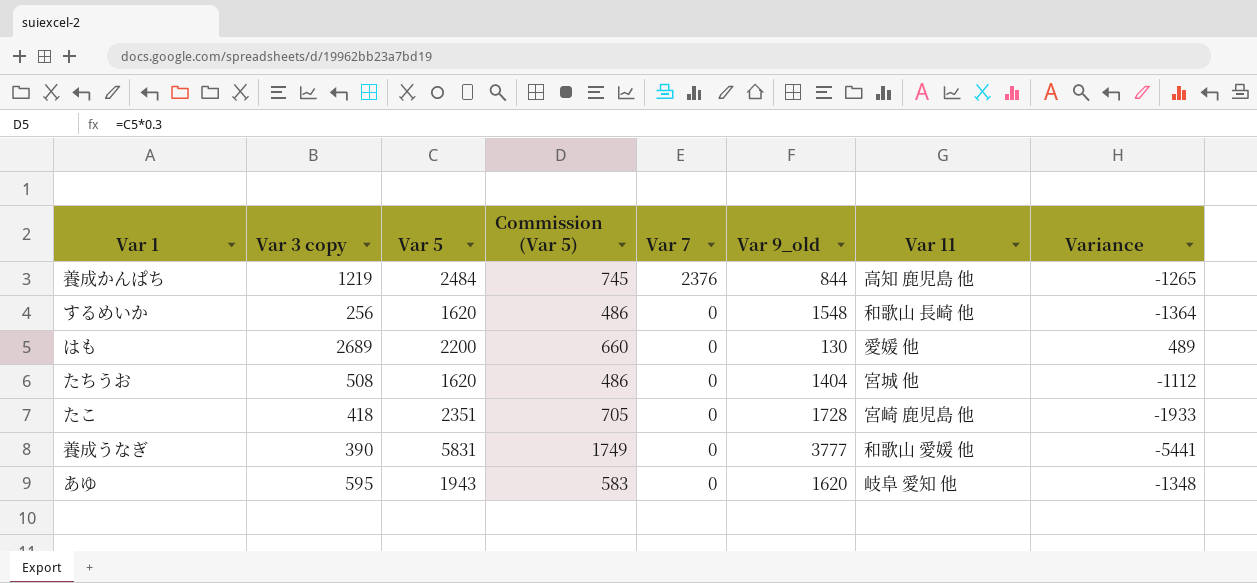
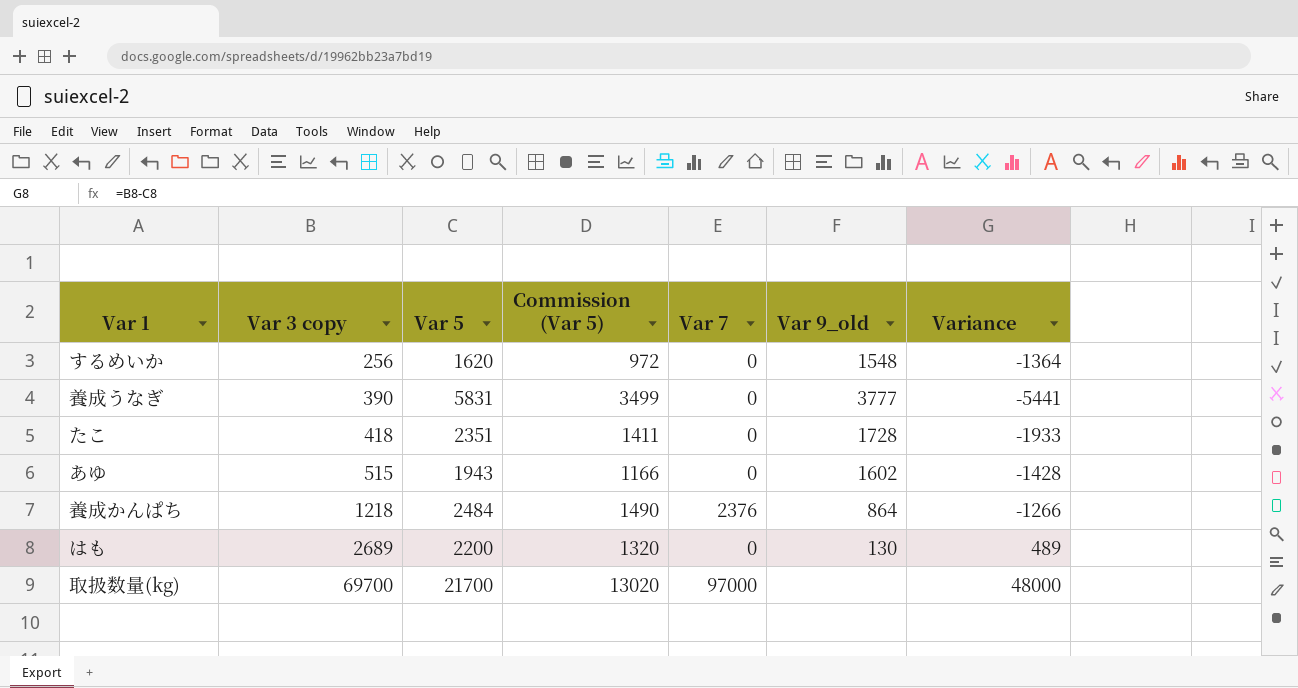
row order: Var 7 descending -> Var 3 copy ascending
column Var 11 | position: 7 -> none
column Commission (Var 5) | formula: [Var 5] * 0.3 -> [Var 5] * 0.6
row たちうお: 508 | 1620 | 486 | 0 | 1404 | 宮城 他 | -1112 -> none
あゆ | Var 3 copy: 595 -> 515
あゆ | Var 9_old: 1620 -> 1602
あゆ | Variance: -1348 -> -1428
養成かんぱち | Var 3 copy: 1219 -> 1218
養成かんぱち | Var 9_old: 844 -> 864
養成かんぱち | Variance: -1265 -> -1266
row 取扱数量(kg): none -> 69700 | 21700 | 13020 | 97000 | none | 48000

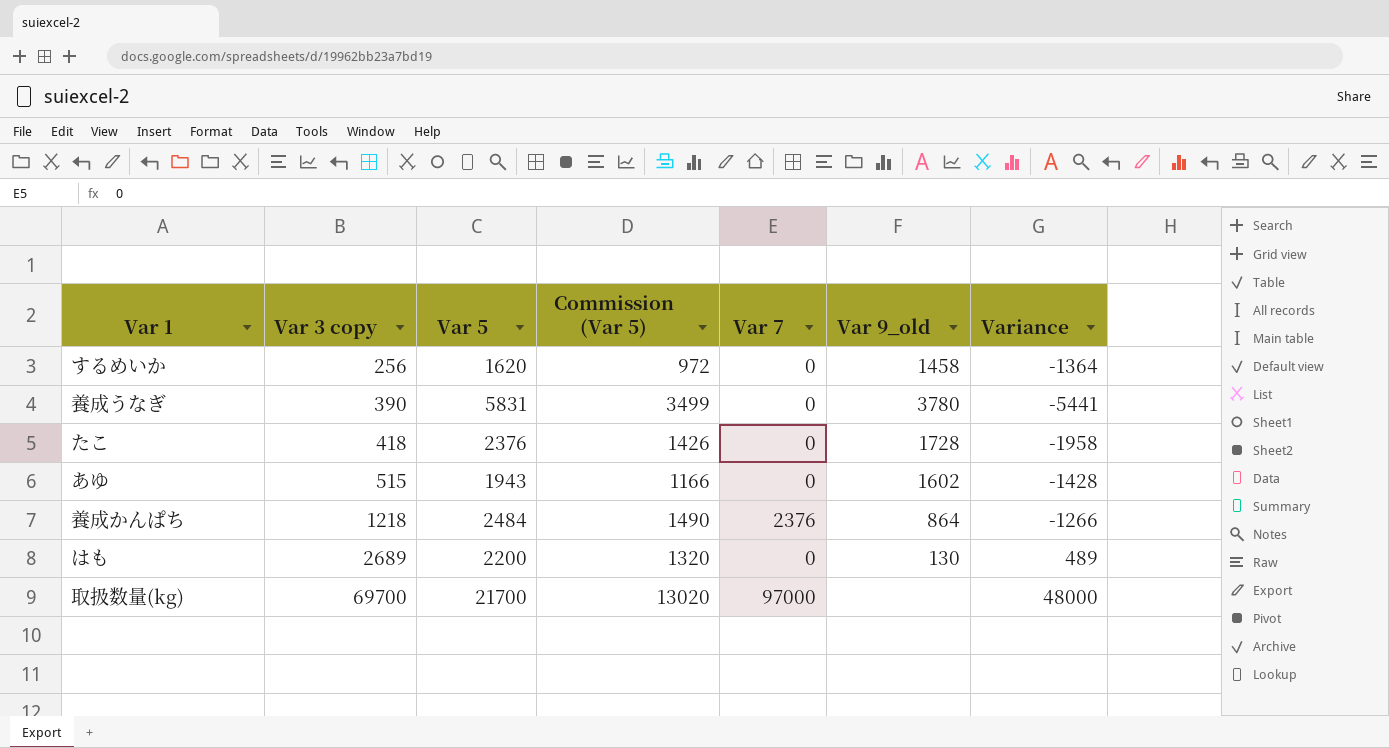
するめいか | Var 9_old: 1548 -> 1458
養成うなぎ | Var 9_old: 3777 -> 3780
たこ | Var 5: 2351 -> 2376
たこ | Commission (Var 5): 1411 -> 1426
たこ | Variance: -1933 -> -1958

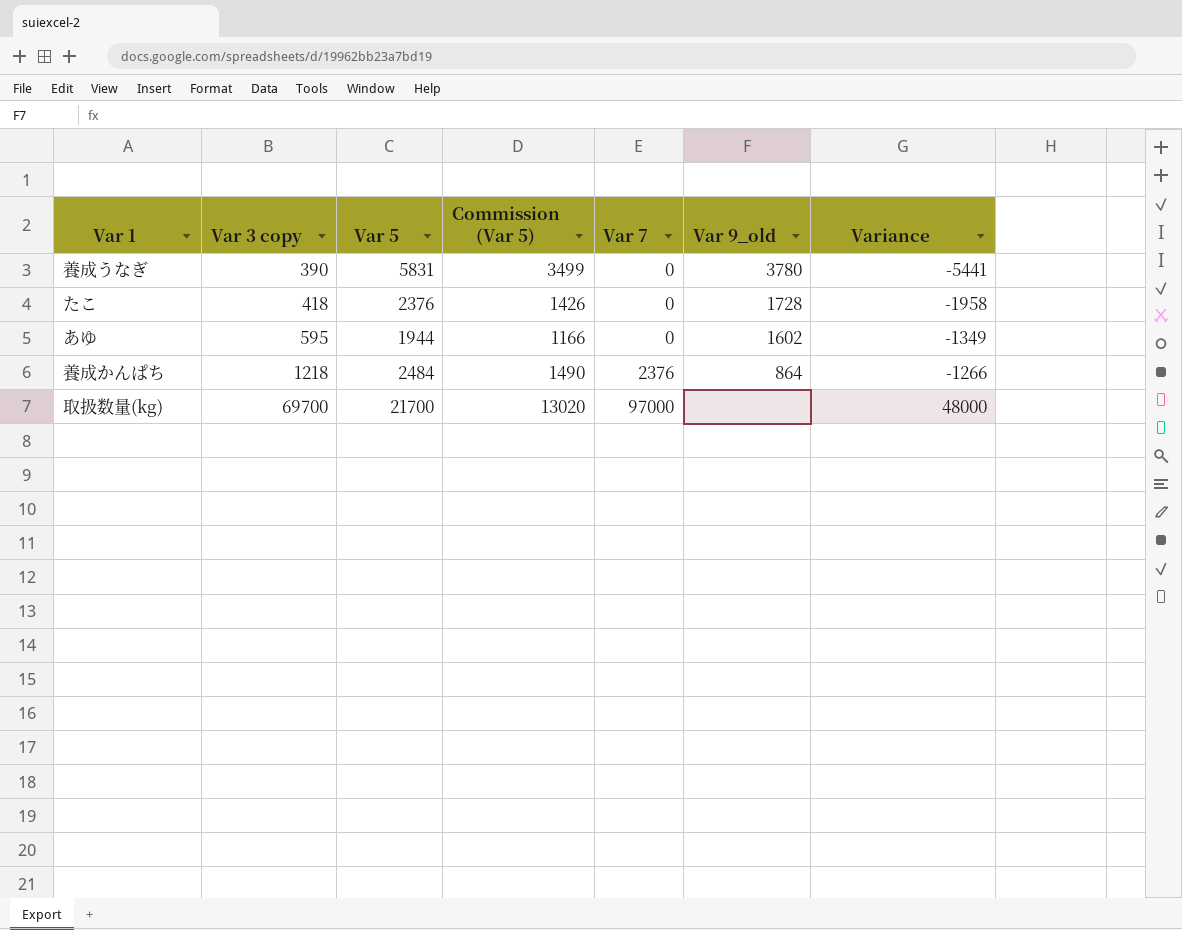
row するめいか: 256 | 1620 | 972 | 0 | 1458 | -1364 -> none
row はも: 2689 | 2200 | 1320 | 0 | 130 | 489 -> none
あゆ | Var 3 copy: 515 -> 595
あゆ | Var 5: 1943 -> 1944
あゆ | Variance: -1428 -> -1349

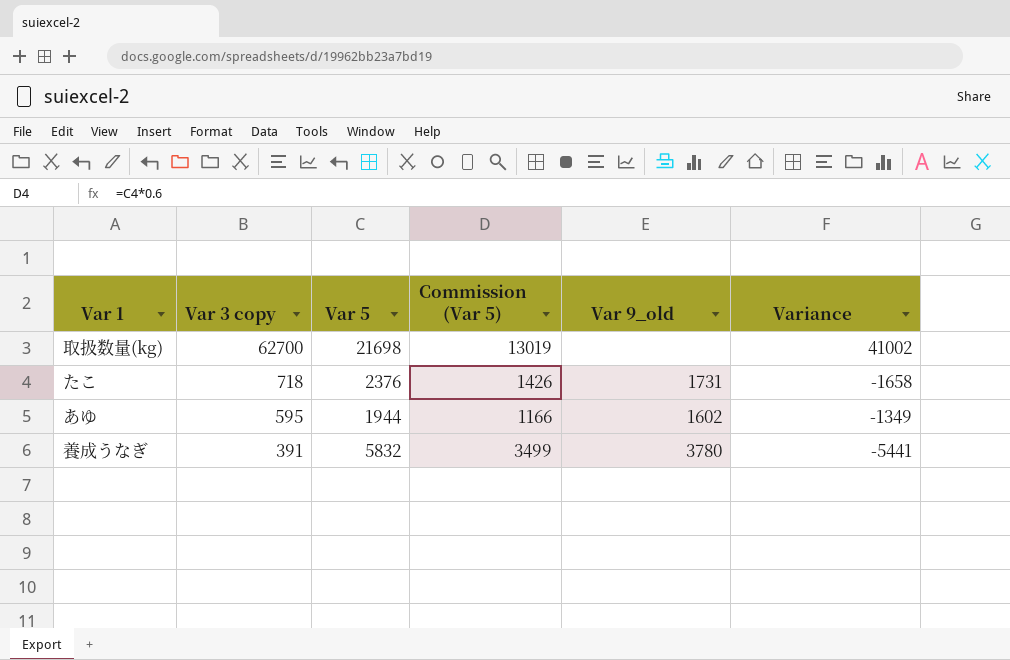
row order: Var 3 copy ascending -> Var 3 copy descending
column Var 7 | position: 5 -> none
row 養成かんぱち: 1218 | 2484 | 1490 | 2376 | 864 | -1266 -> none
取扱数量(kg) | Var 3 copy: 69700 -> 62700
取扱数量(kg) | Var 5: 21700 -> 21698
取扱数量(kg) | Commission (Var 5): 13020 -> 13019
取扱数量(kg) | Variance: 48000 -> 41002
たこ | Var 3 copy: 418 -> 718
たこ | Var 9_old: 1728 -> 1731
たこ | Variance: -1958 -> -1658
養成うなぎ | Var 3 copy: 390 -> 391
養成うなぎ | Var 5: 5831 -> 5832

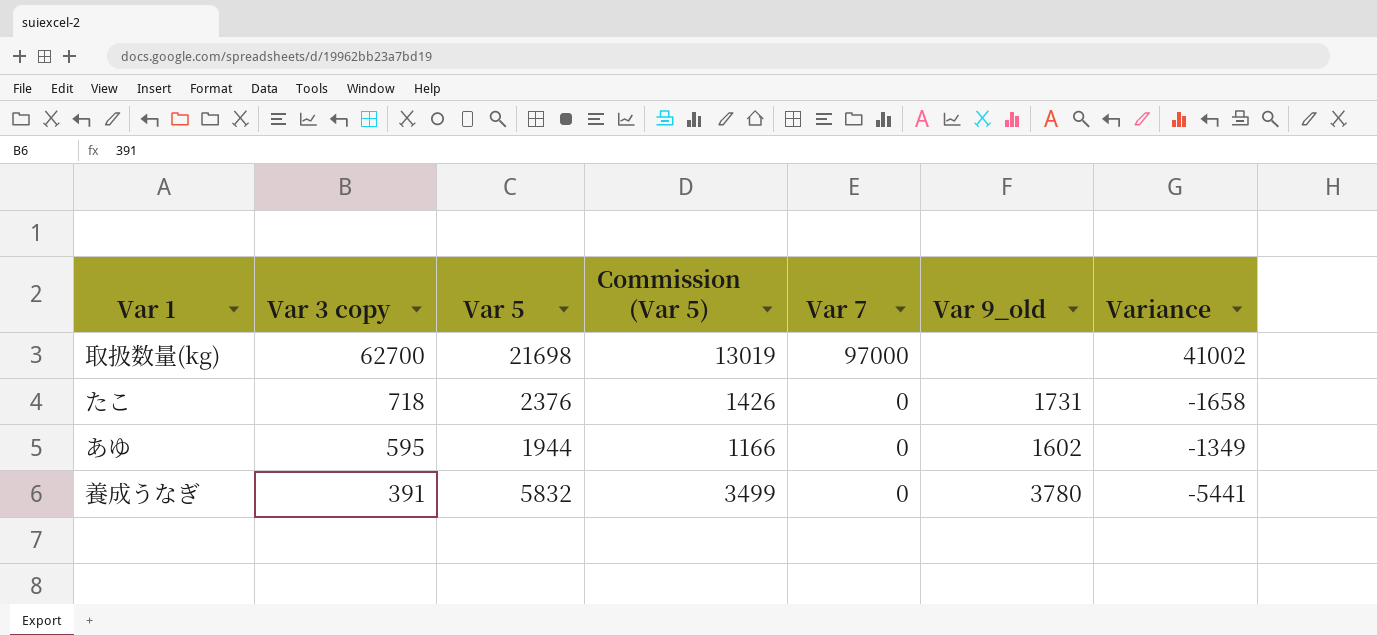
column Var 7 | position: none -> 5

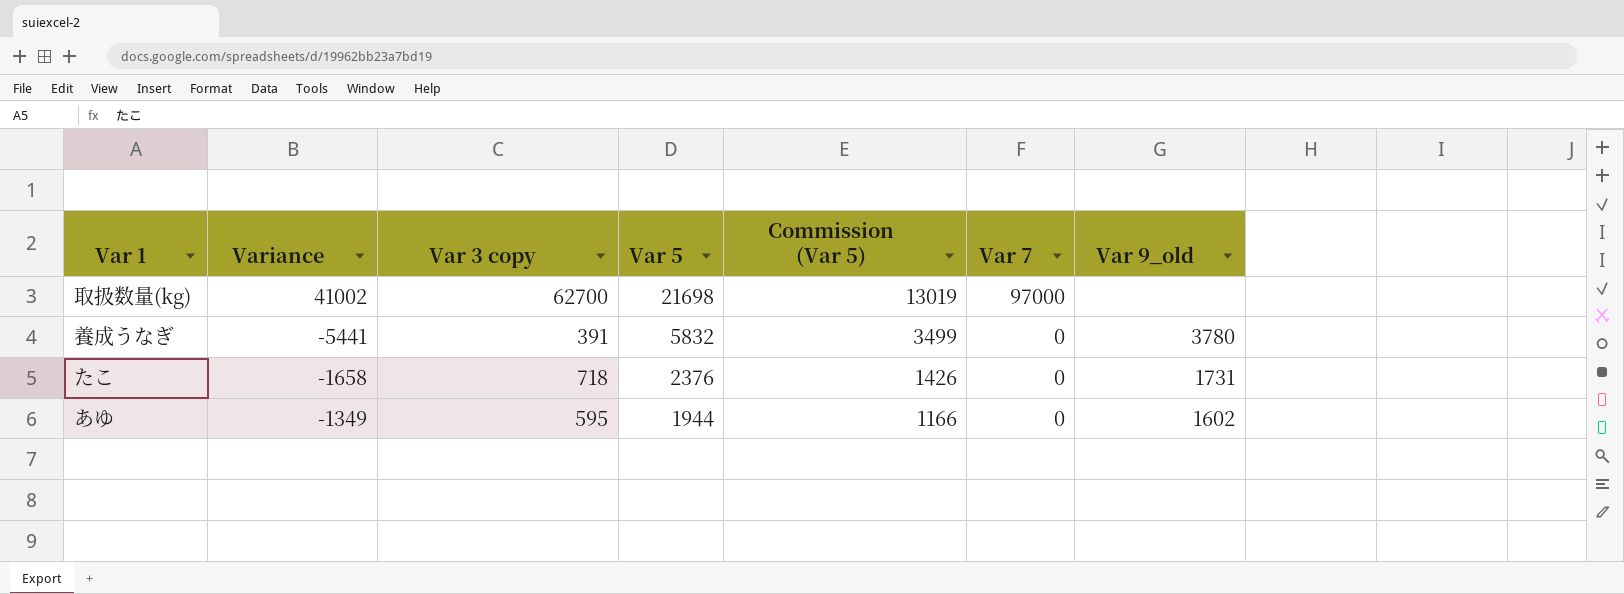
row order: Var 3 copy descending -> Var 5 descending
column Variance | position: 7 -> 2

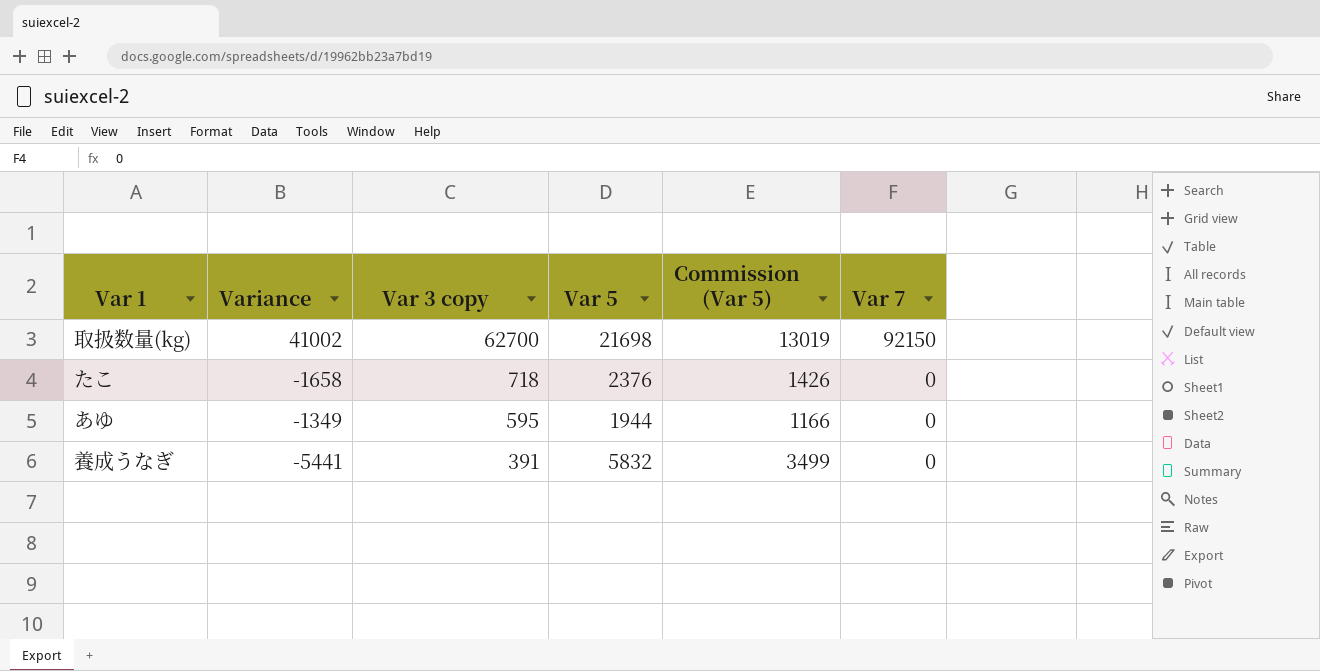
row order: Var 5 descending -> Var 3 copy descending
column Var 9_old | position: 7 -> none
取扱数量(kg) | Var 7: 97000 -> 92150

